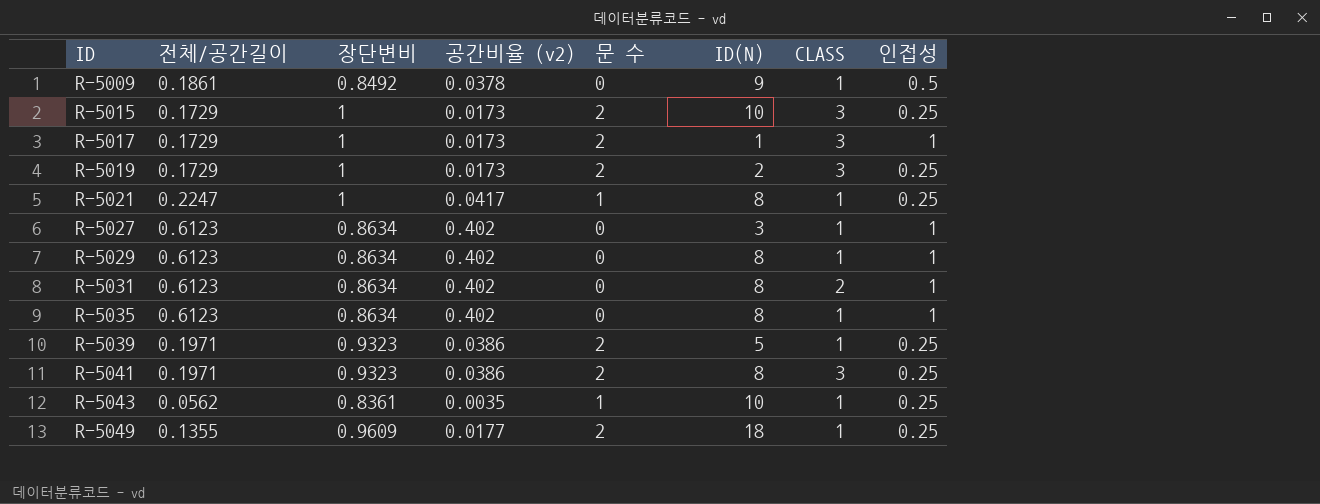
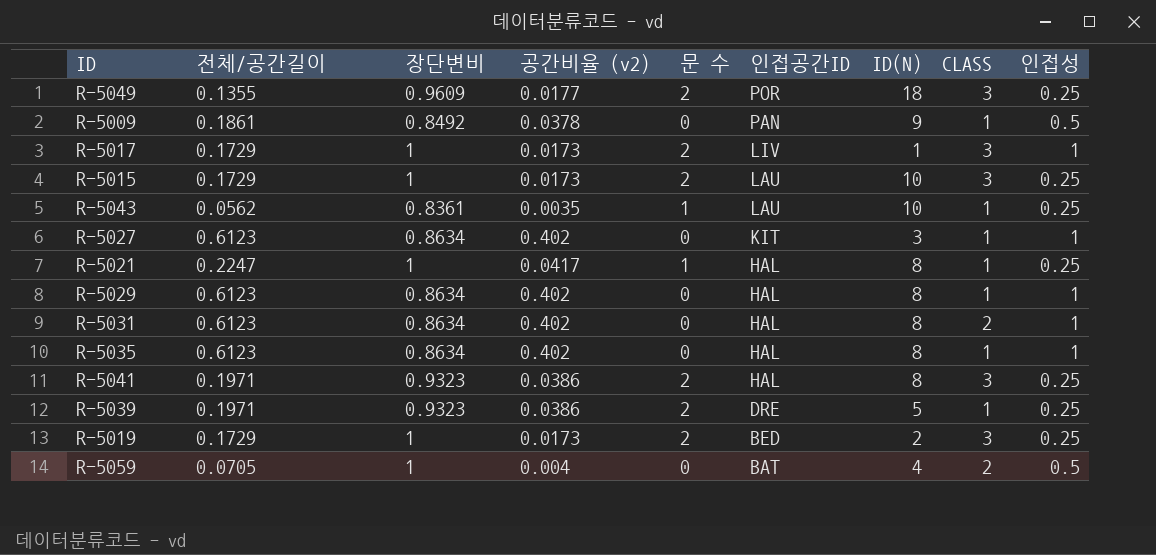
row order: ID ascending -> 인접공간ID descending
column 인접공간ID | position: none -> 6
R-5049 | CLASS: 1 -> 3
row R-5059: none -> 0.0705 | 1 | 0.004 | 0 | BAT | 4 | 2 | 0.5

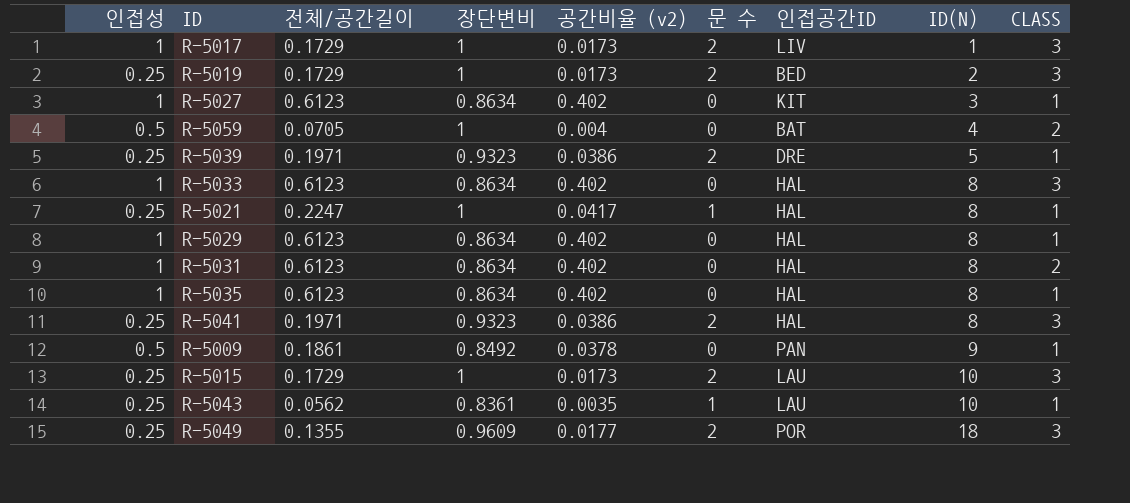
row order: 인접공간ID descending -> ID(N) ascending
column 인접성 | position: 9 -> 1
row R-5033: none -> 1 | 0.6123 | 0.8634 | 0.402 | 0 | HAL | 8 | 3

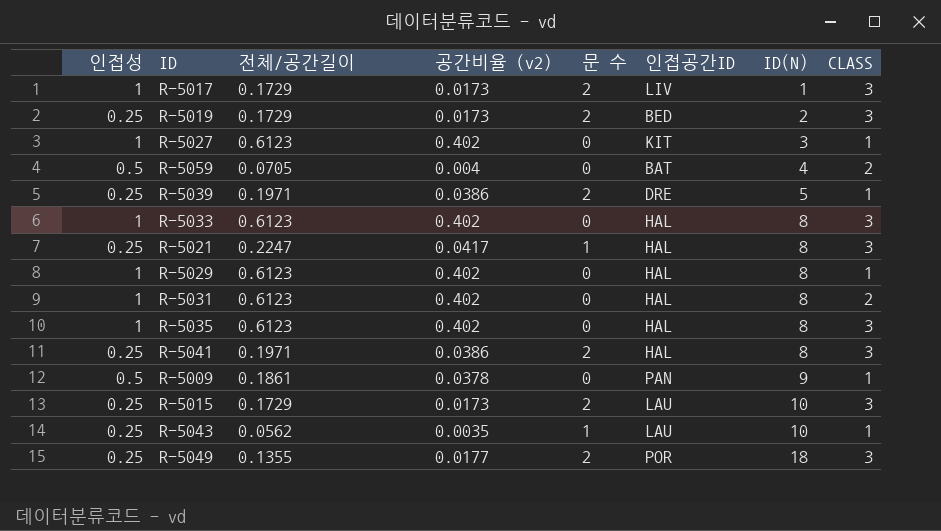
column 장단변비 | position: 4 -> none
R-5021 | CLASS: 1 -> 3
R-5035 | CLASS: 1 -> 3

